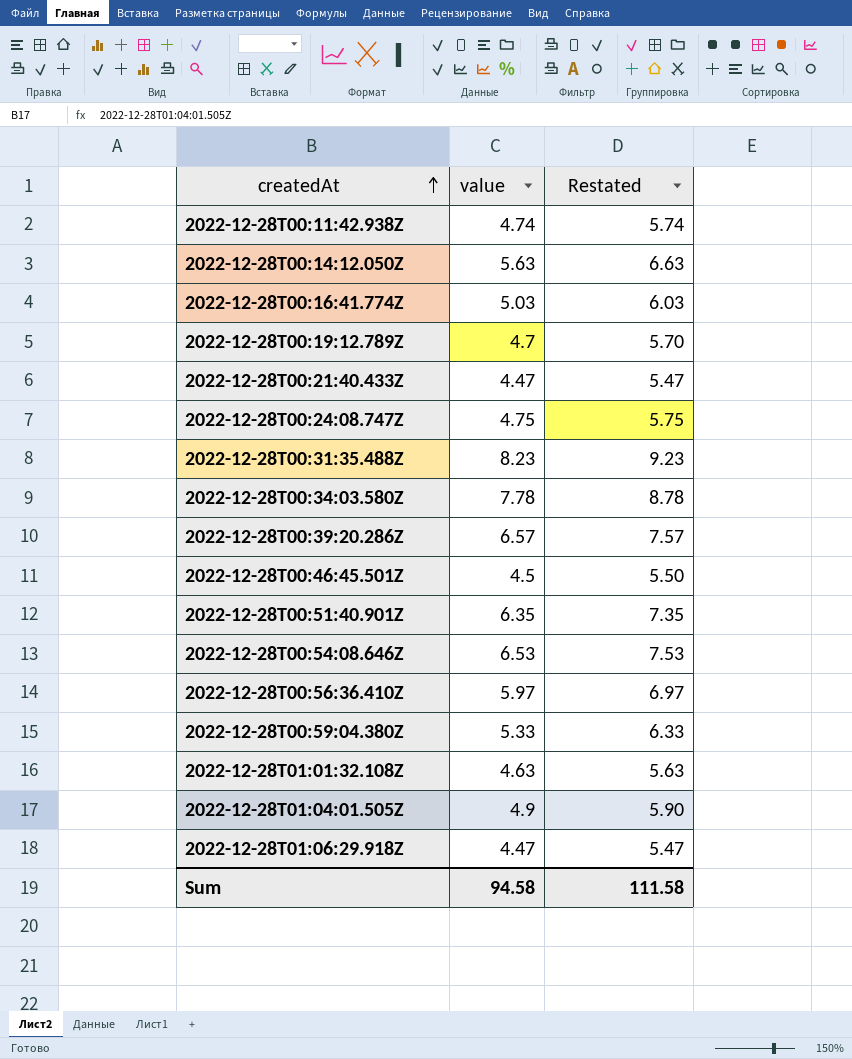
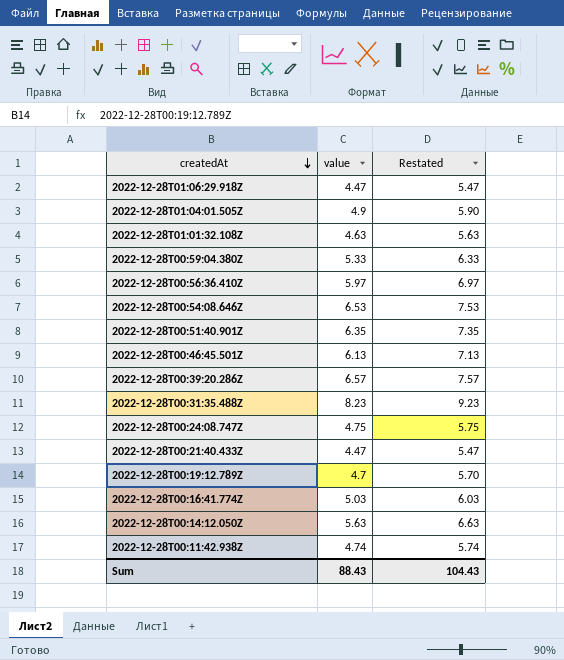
row order: createdAt ascending -> createdAt descending
row 2022-12-28T00:34:03.580Z: 7.78 | 8.78 -> none
2022-12-28T00:46:45.501Z | value: 4.5 -> 6.13
2022-12-28T00:46:45.501Z | Restated: 5.50 -> 7.13
Sum | value: 94.58 -> 88.43
Sum | Restated: 111.58 -> 104.43

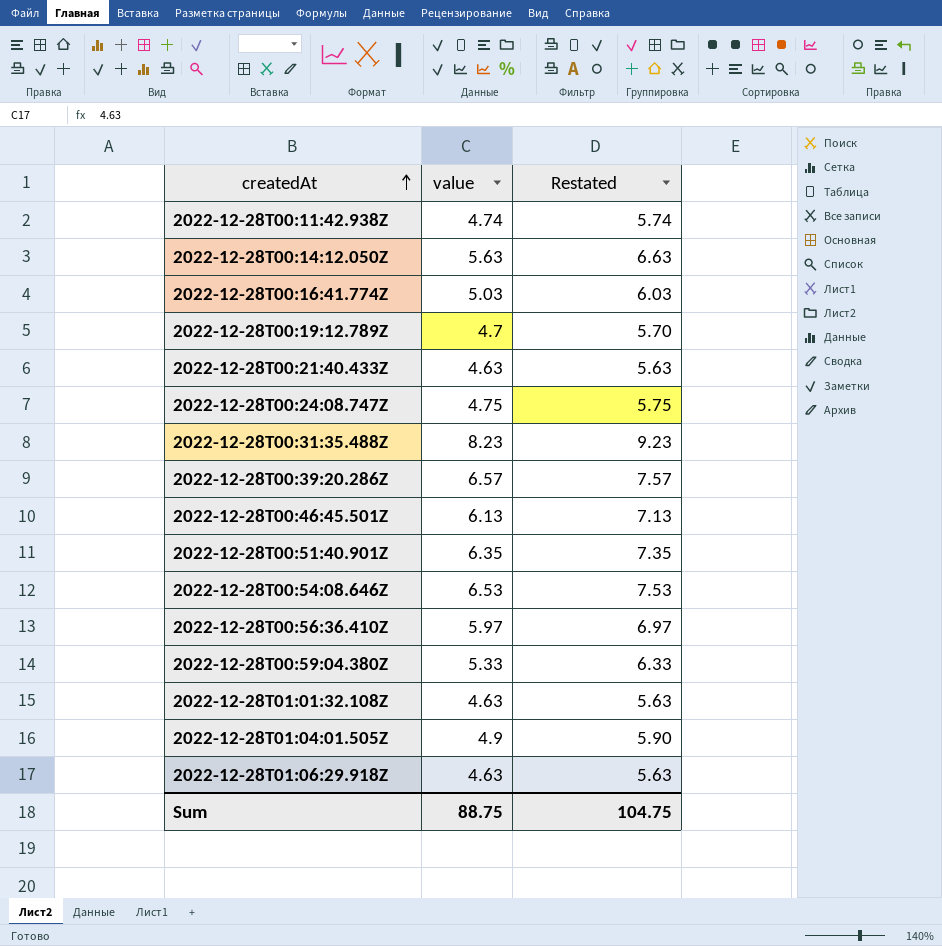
row order: createdAt descending -> createdAt ascending
2022-12-28T00:21:40.433Z | value: 4.47 -> 4.63
2022-12-28T00:21:40.433Z | Restated: 5.47 -> 5.63
2022-12-28T01:06:29.918Z | value: 4.47 -> 4.63
2022-12-28T01:06:29.918Z | Restated: 5.47 -> 5.63
Sum | value: 88.43 -> 88.75
Sum | Restated: 104.43 -> 104.75

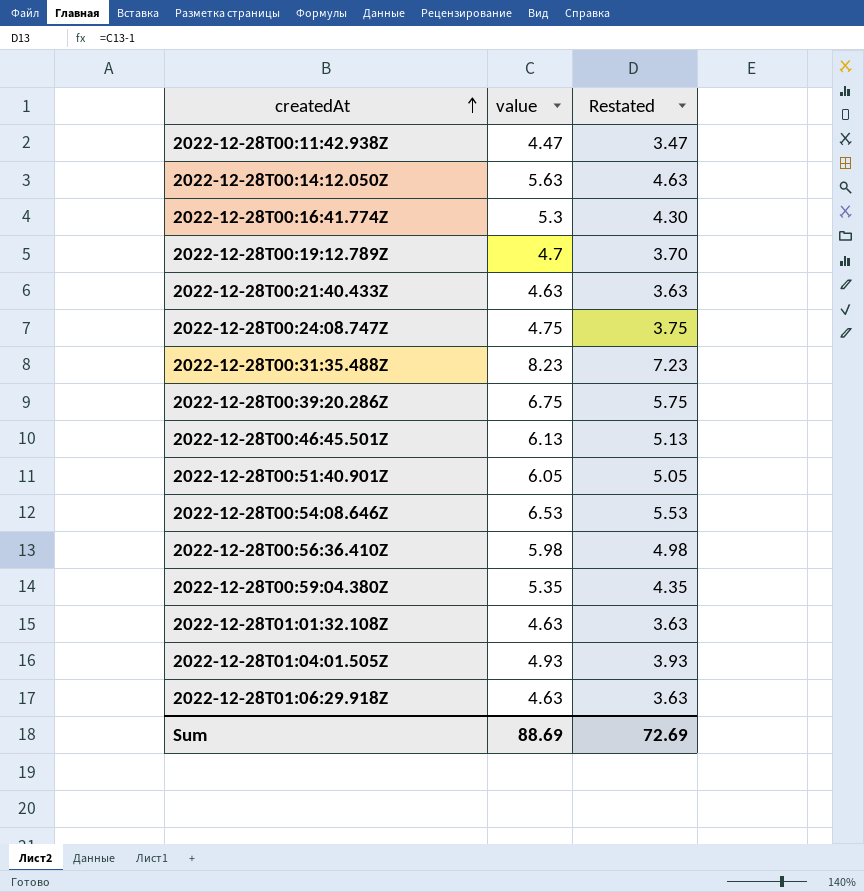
column Restated | formula: [value] + 1 -> [value] - 1
2022-12-28T00:11:42.938Z | value: 4.74 -> 4.47
2022-12-28T00:16:41.774Z | value: 5.03 -> 5.3
2022-12-28T00:39:20.286Z | value: 6.57 -> 6.75
2022-12-28T00:51:40.901Z | value: 6.35 -> 6.05
2022-12-28T00:56:36.410Z | value: 5.97 -> 5.98
2022-12-28T00:59:04.380Z | value: 5.33 -> 5.35
2022-12-28T01:04:01.505Z | value: 4.9 -> 4.93
Sum | value: 88.75 -> 88.69
Sum | Restated: 104.75 -> 72.69

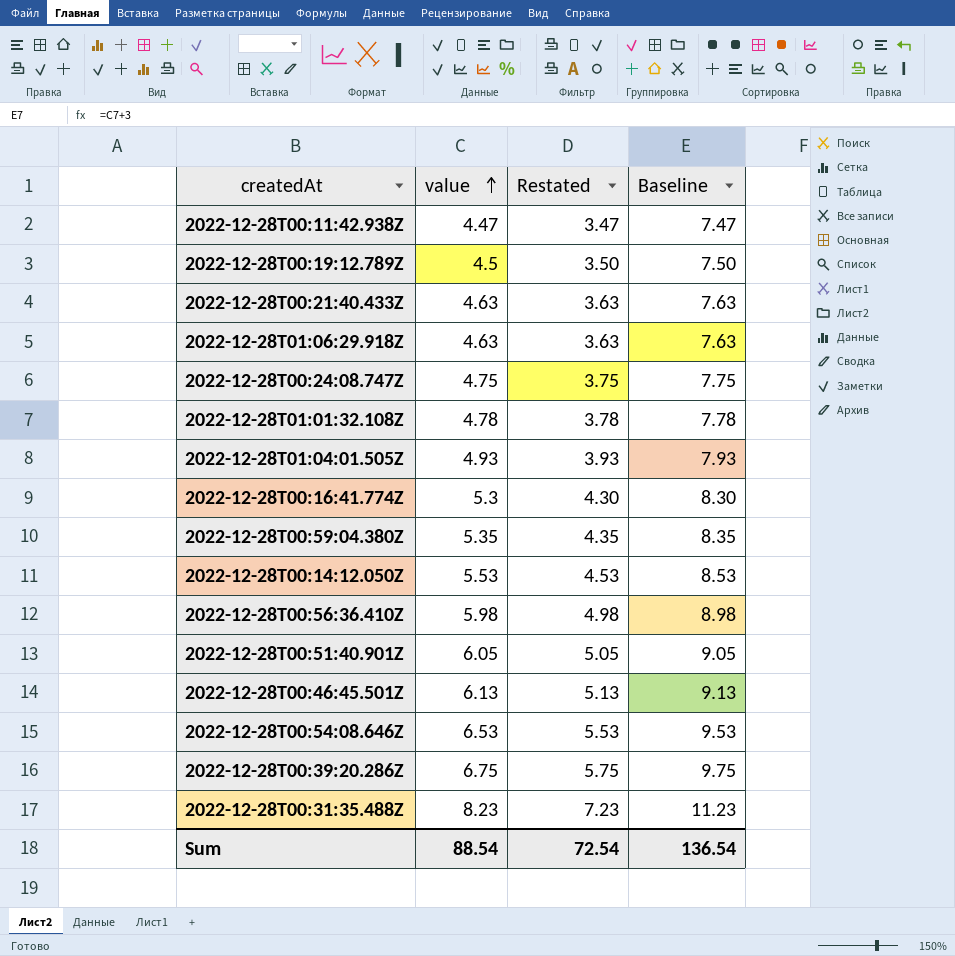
row order: createdAt ascending -> value ascending
column Baseline | formula: none -> [value] + 3
2022-12-28T00:19:12.789Z | value: 4.7 -> 4.5
2022-12-28T00:19:12.789Z | Restated: 3.70 -> 3.50
2022-12-28T01:01:32.108Z | value: 4.63 -> 4.78
2022-12-28T01:01:32.108Z | Restated: 3.63 -> 3.78
2022-12-28T00:14:12.050Z | value: 5.63 -> 5.53
2022-12-28T00:14:12.050Z | Restated: 4.63 -> 4.53
Sum | value: 88.69 -> 88.54
Sum | Restated: 72.69 -> 72.54

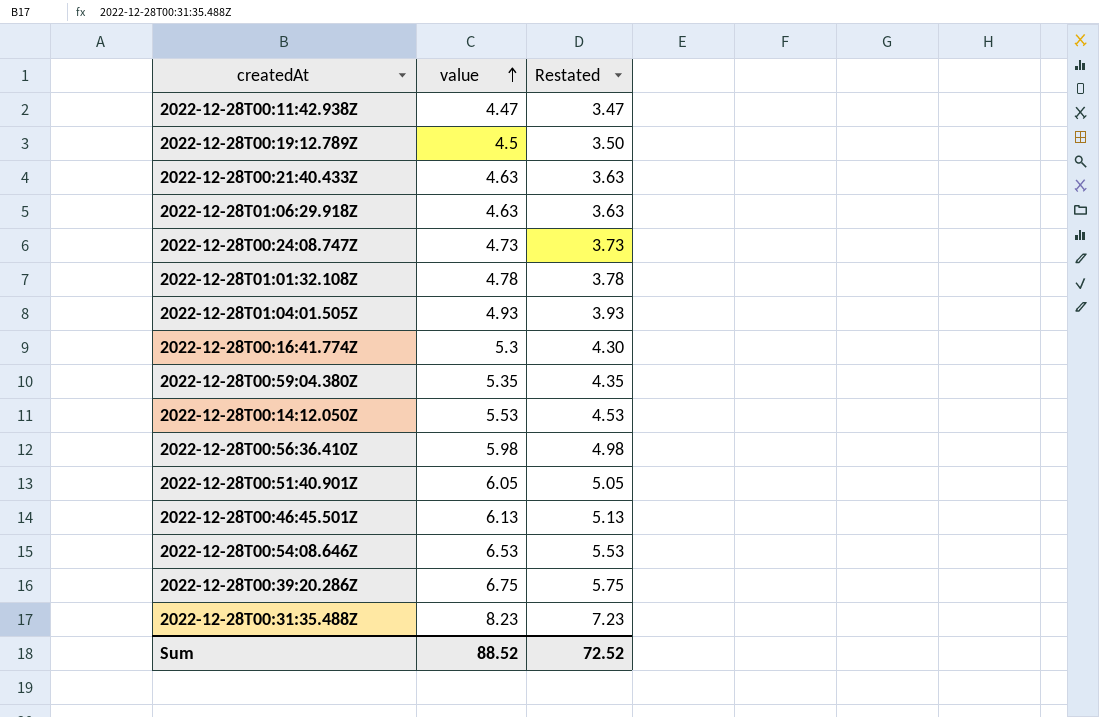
column Baseline | formula: [value] + 3 -> none
2022-12-28T00:24:08.747Z | value: 4.75 -> 4.73
2022-12-28T00:24:08.747Z | Restated: 3.75 -> 3.73
Sum | value: 88.54 -> 88.52
Sum | Restated: 72.54 -> 72.52

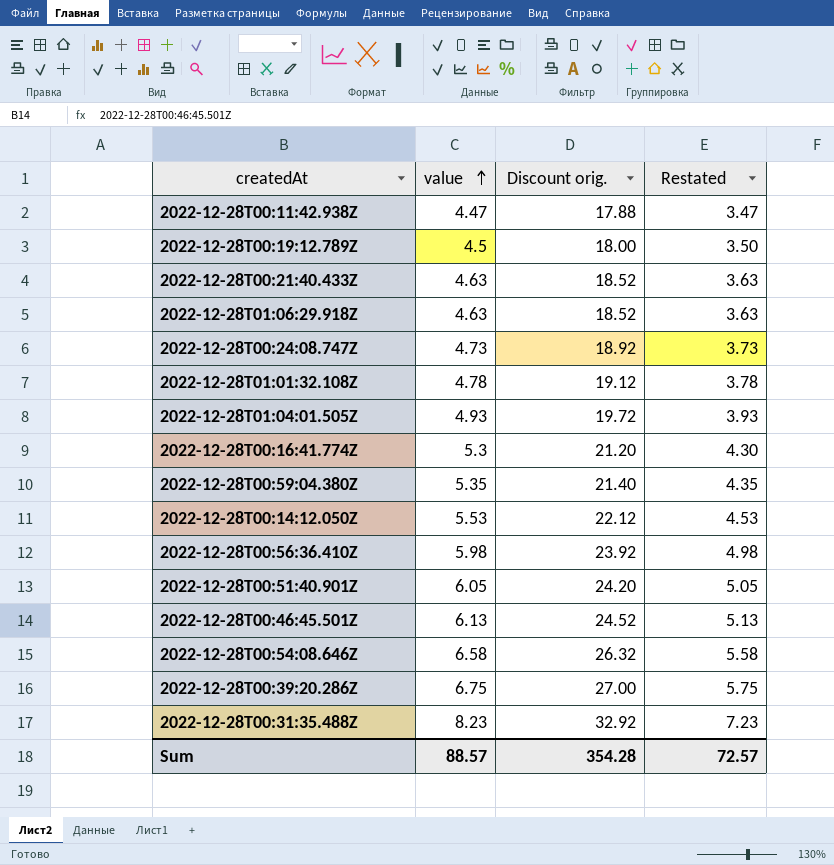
column Discount orig. | formula: none -> [value] * 4
2022-12-28T00:54:08.646Z | value: 6.53 -> 6.58
2022-12-28T00:54:08.646Z | Restated: 5.53 -> 5.58
Sum | value: 88.52 -> 88.57
Sum | Restated: 72.52 -> 72.57

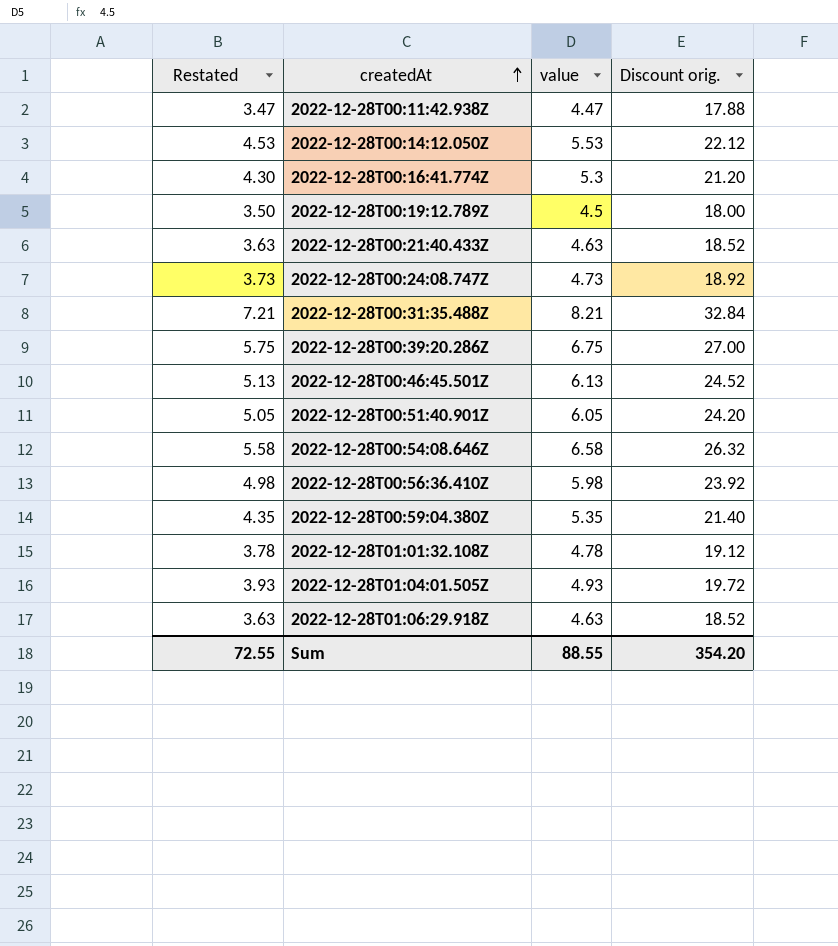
row order: value ascending -> createdAt ascending
column Restated | position: 4 -> 1
2022-12-28T00:31:35.488Z | Restated: 7.23 -> 7.21
2022-12-28T00:31:35.488Z | value: 8.23 -> 8.21
2022-12-28T00:31:35.488Z | Discount orig.: 32.92 -> 32.84
Sum | Restated: 72.57 -> 72.55
Sum | value: 88.57 -> 88.55
Sum | Discount orig.: 354.28 -> 354.20

